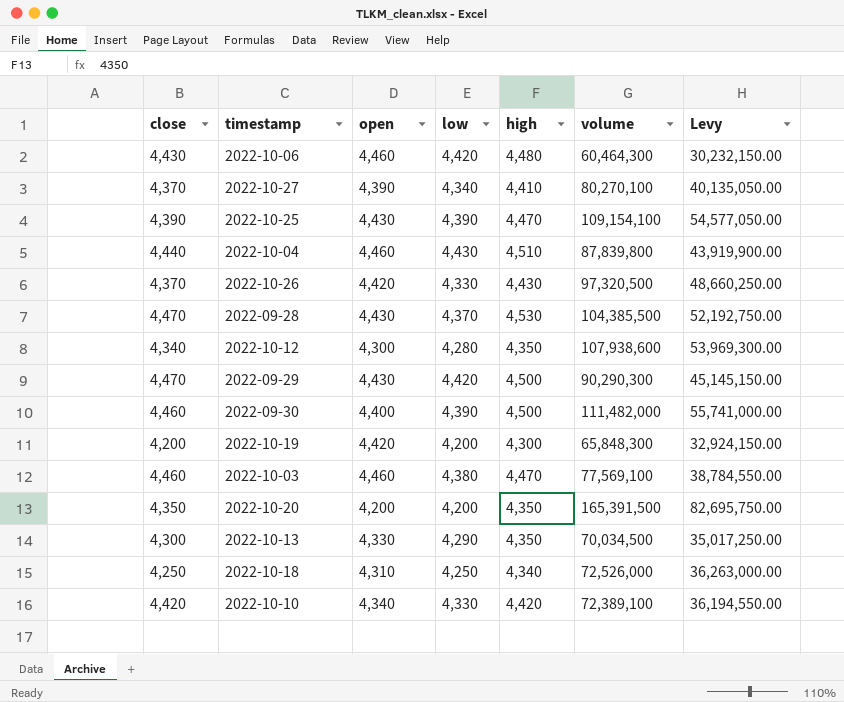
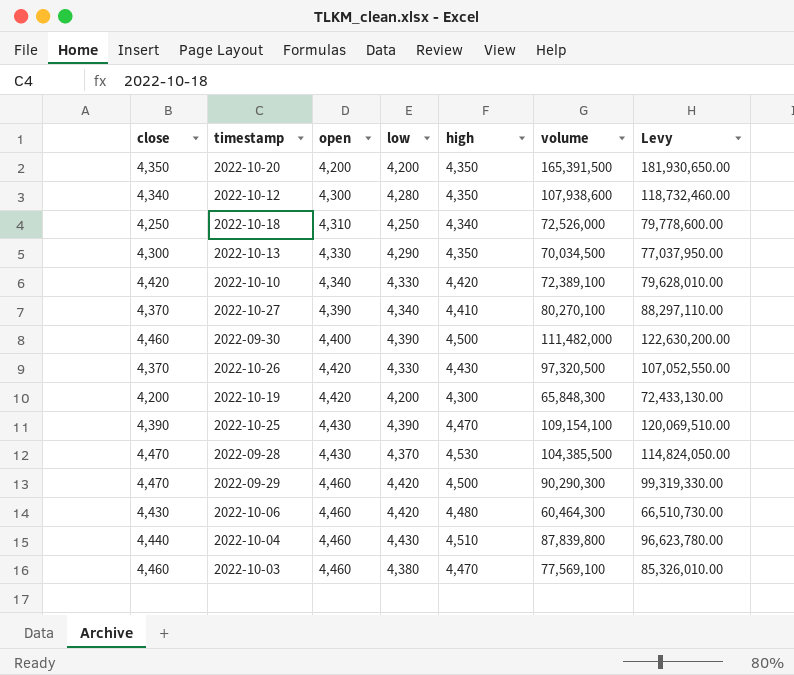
row order: none -> open ascending
column Levy | formula: [volume] * 0.5 -> [volume] * 1.1
2022-09-29 | open: 4,430 -> 4,460

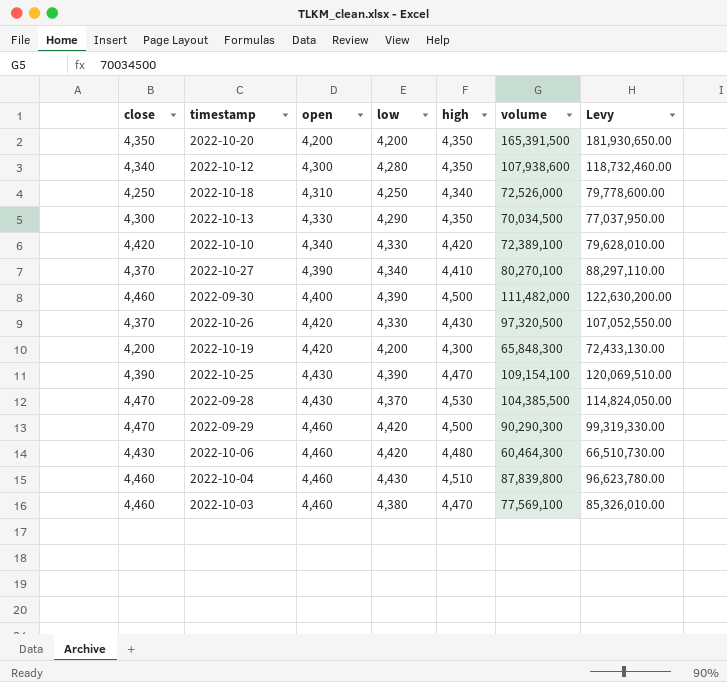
2022-10-04 | close: 4,440 -> 4,460

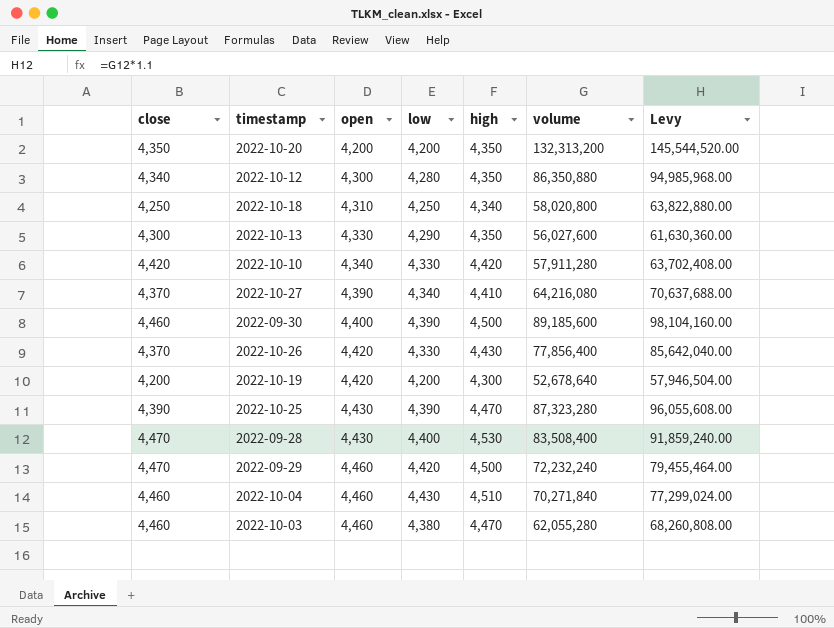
row 2022-10-06: 4,430 | 4,460 | 4,420 | 4,480 | 60,464,300 | 66,510,730.00 -> none
2022-10-20 | volume: 165,391,500 -> 132,313,200
2022-10-20 | Levy: 181,930,650.00 -> 145,544,520.00
2022-10-12 | volume: 107,938,600 -> 86,350,880
2022-10-12 | Levy: 118,732,460.00 -> 94,985,968.00
2022-10-18 | volume: 72,526,000 -> 58,020,800
2022-10-18 | Levy: 79,778,600.00 -> 63,822,880.00
2022-10-13 | volume: 70,034,500 -> 56,027,600
2022-10-13 | Levy: 77,037,950.00 -> 61,630,360.00
2022-10-10 | volume: 72,389,100 -> 57,911,280
2022-10-10 | Levy: 79,628,010.00 -> 63,702,408.00
2022-10-27 | volume: 80,270,100 -> 64,216,080
2022-10-27 | Levy: 88,297,110.00 -> 70,637,688.00
2022-09-30 | volume: 111,482,000 -> 89,185,600
2022-09-30 | Levy: 122,630,200.00 -> 98,104,160.00
2022-10-26 | volume: 97,320,500 -> 77,856,400
2022-10-26 | Levy: 107,052,550.00 -> 85,642,040.00
2022-10-19 | volume: 65,848,300 -> 52,678,640
2022-10-19 | Levy: 72,433,130.00 -> 57,946,504.00
2022-10-25 | volume: 109,154,100 -> 87,323,280
2022-10-25 | Levy: 120,069,510.00 -> 96,055,608.00
2022-09-28 | low: 4,370 -> 4,400
2022-09-28 | volume: 104,385,500 -> 83,508,400
2022-09-28 | Levy: 114,824,050.00 -> 91,859,240.00
2022-09-29 | volume: 90,290,300 -> 72,232,240
2022-09-29 | Levy: 99,319,330.00 -> 79,455,464.00
2022-10-04 | volume: 87,839,800 -> 70,271,840
2022-10-04 | Levy: 96,623,780.00 -> 77,299,024.00
2022-10-03 | volume: 77,569,100 -> 62,055,280
2022-10-03 | Levy: 85,326,010.00 -> 68,260,808.00

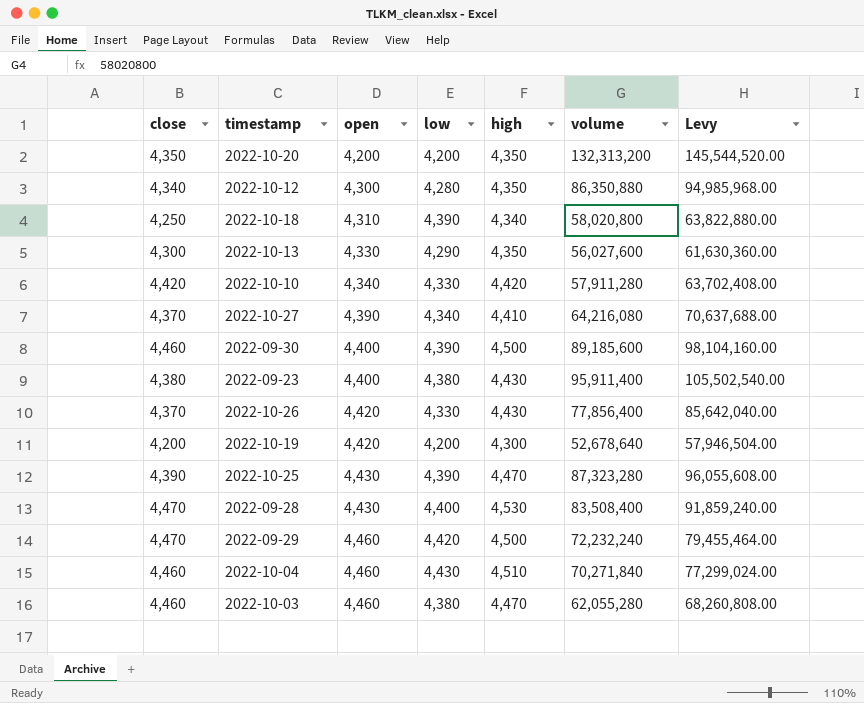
2022-10-18 | low: 4,250 -> 4,390
row 2022-09-23: none -> 4,380 | 4,400 | 4,380 | 4,430 | 95,911,400 | 105,502,540.00

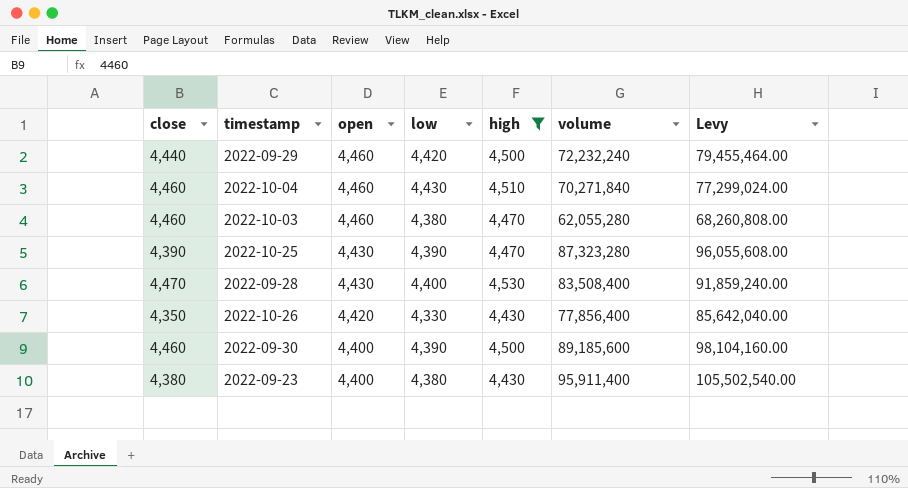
filter: none -> high >= 4,430
row order: open ascending -> open descending
2022-09-29 | close: 4,470 -> 4,440
2022-10-26 | close: 4,370 -> 4,350

